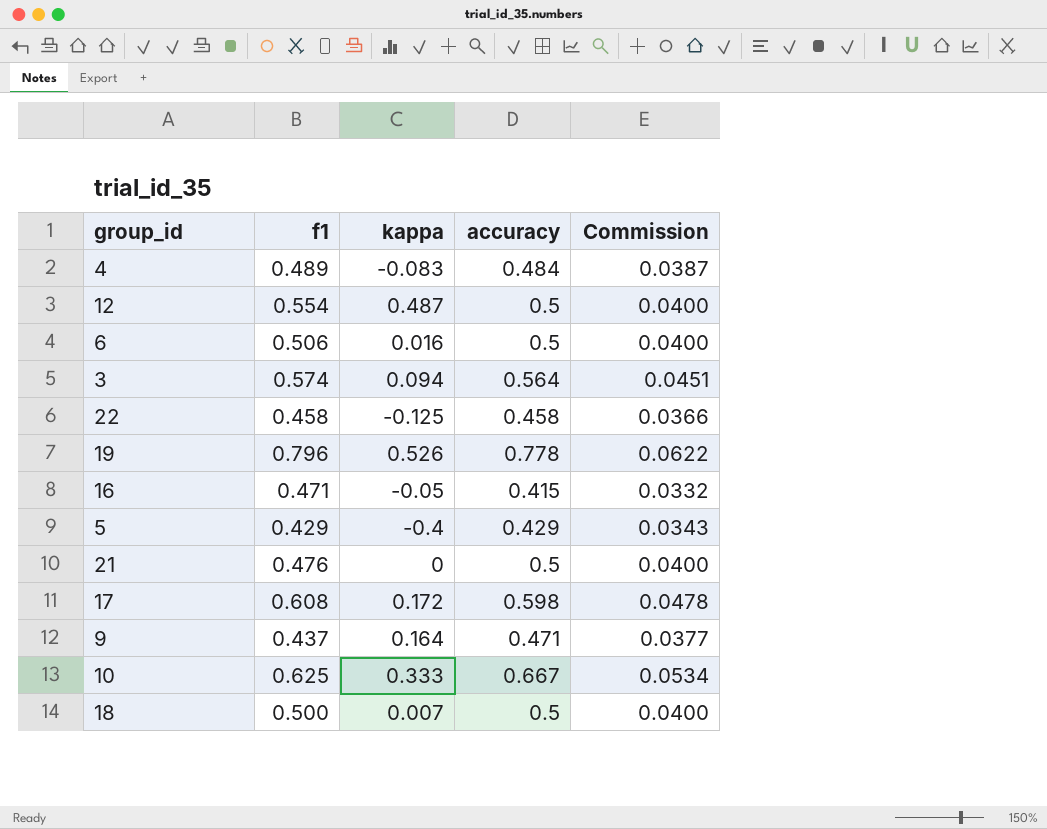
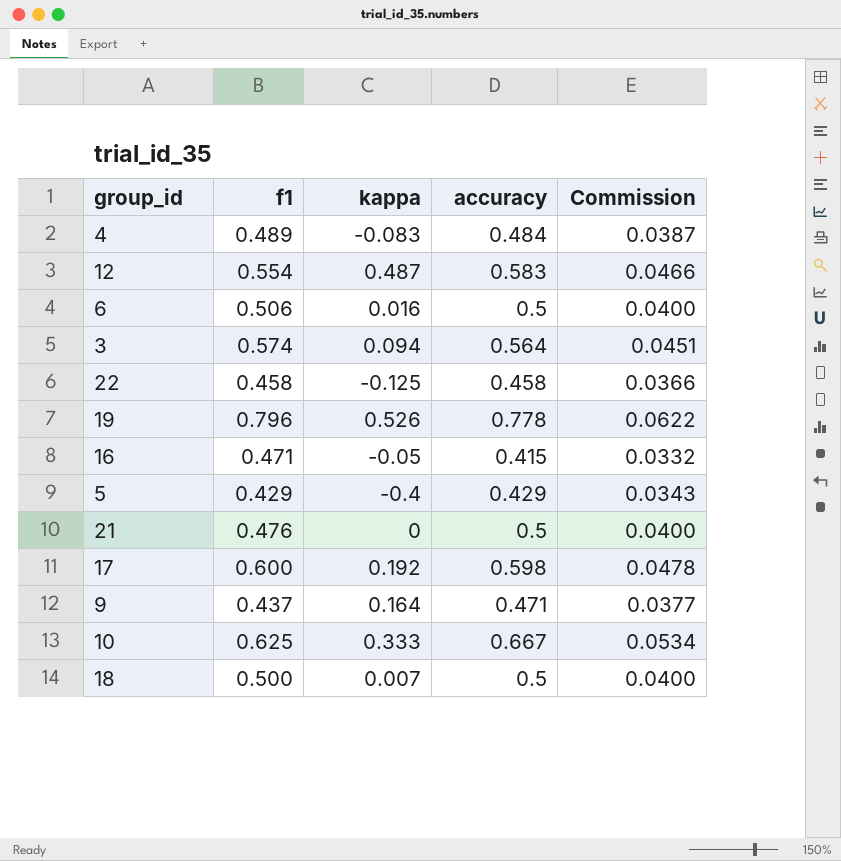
12 | accuracy: 0.5 -> 0.583
12 | Commission: 0.0400 -> 0.0466
17 | f1: 0.608 -> 0.600
17 | kappa: 0.172 -> 0.192

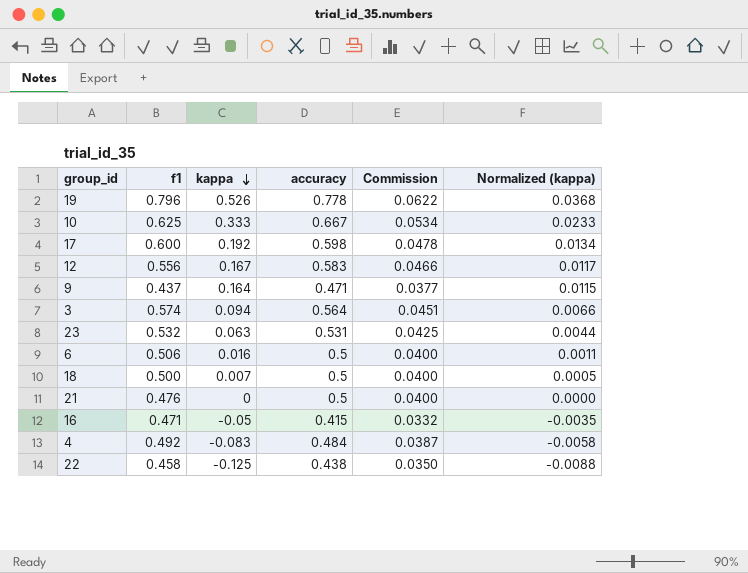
row order: none -> kappa descending
column Normalized (kappa) | formula: none -> [kappa] * 0.07
row 5: 0.429 | -0.4 | 0.429 | 0.0343 -> none
12 | f1: 0.554 -> 0.556
12 | kappa: 0.487 -> 0.167
row 23: none -> 0.532 | 0.063 | 0.531 | 0.0425 | 0.0044
4 | f1: 0.489 -> 0.492
22 | accuracy: 0.458 -> 0.438
22 | Commission: 0.0366 -> 0.0350

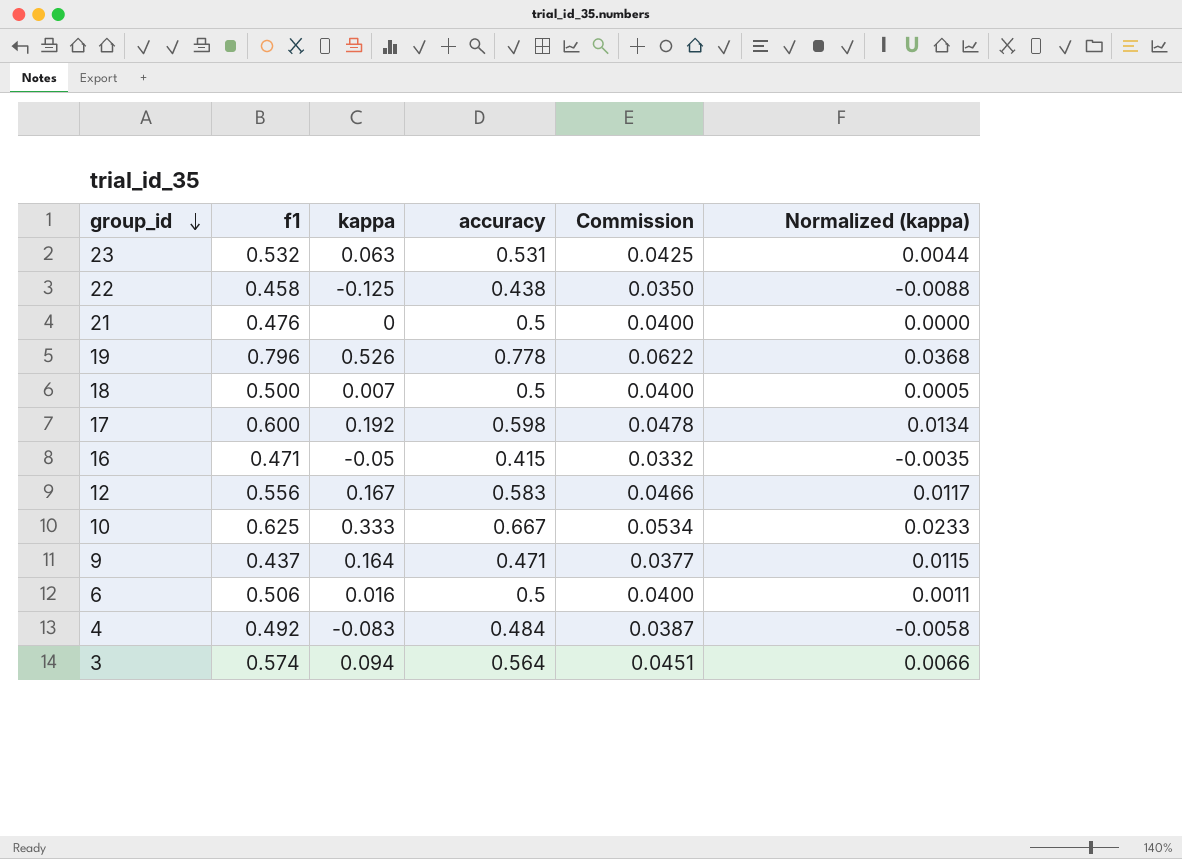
row order: kappa descending -> group_id descending

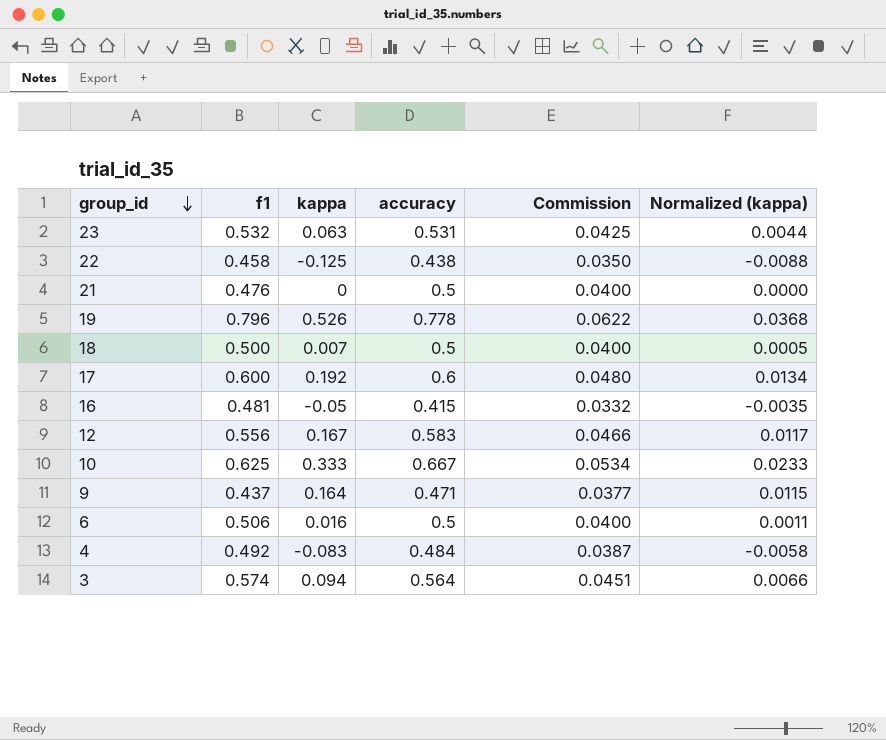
17 | accuracy: 0.598 -> 0.6
17 | Commission: 0.0478 -> 0.0480
16 | f1: 0.471 -> 0.481

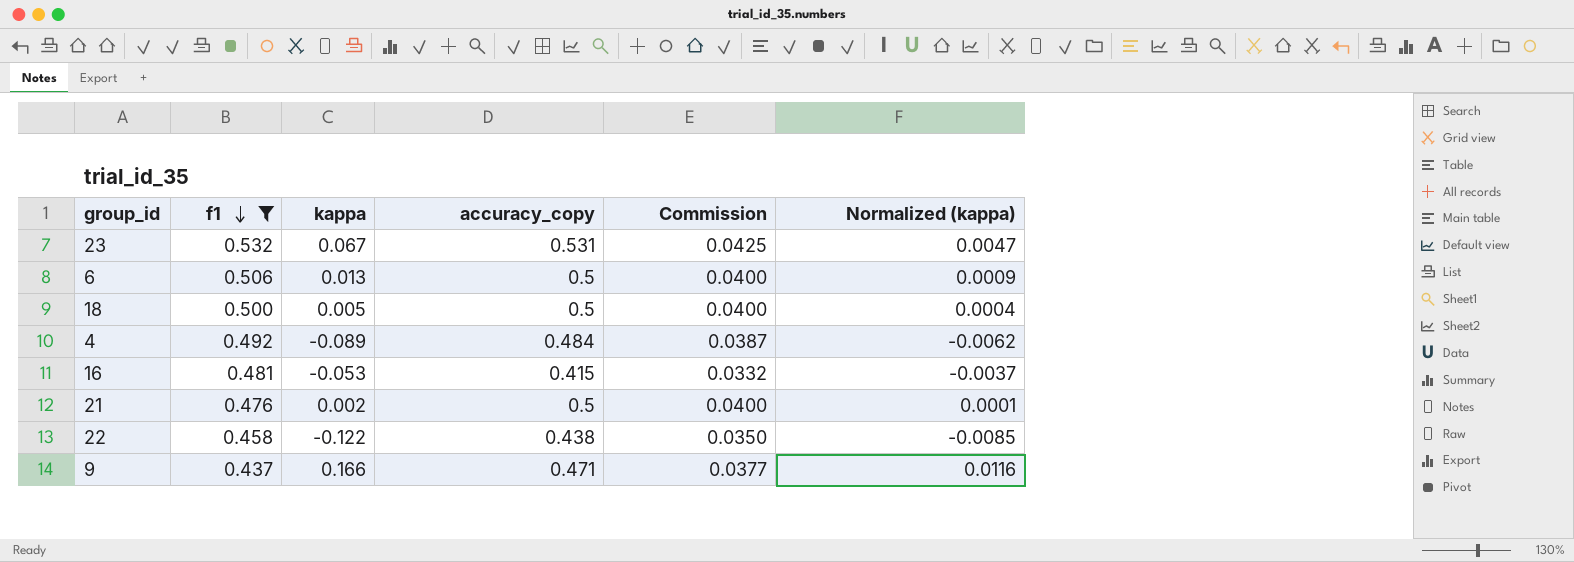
filter: none -> f1 <= 0.532
row order: group_id descending -> f1 descending
column name: accuracy -> accuracy_copy
23 | kappa: 0.063 -> 0.067
23 | Normalized (kappa): 0.0044 -> 0.0047
6 | kappa: 0.016 -> 0.013
6 | Normalized (kappa): 0.0011 -> 0.0009
18 | kappa: 0.007 -> 0.005
18 | Normalized (kappa): 0.0005 -> 0.0004
4 | kappa: -0.083 -> -0.089
4 | Normalized (kappa): -0.0058 -> -0.0062
16 | kappa: -0.05 -> -0.053
16 | Normalized (kappa): -0.0035 -> -0.0037
21 | kappa: 0 -> 0.002
21 | Normalized (kappa): 0.0000 -> 0.0001
22 | kappa: -0.125 -> -0.122
22 | Normalized (kappa): -0.0088 -> -0.0085
9 | kappa: 0.164 -> 0.166
9 | Normalized (kappa): 0.0115 -> 0.0116

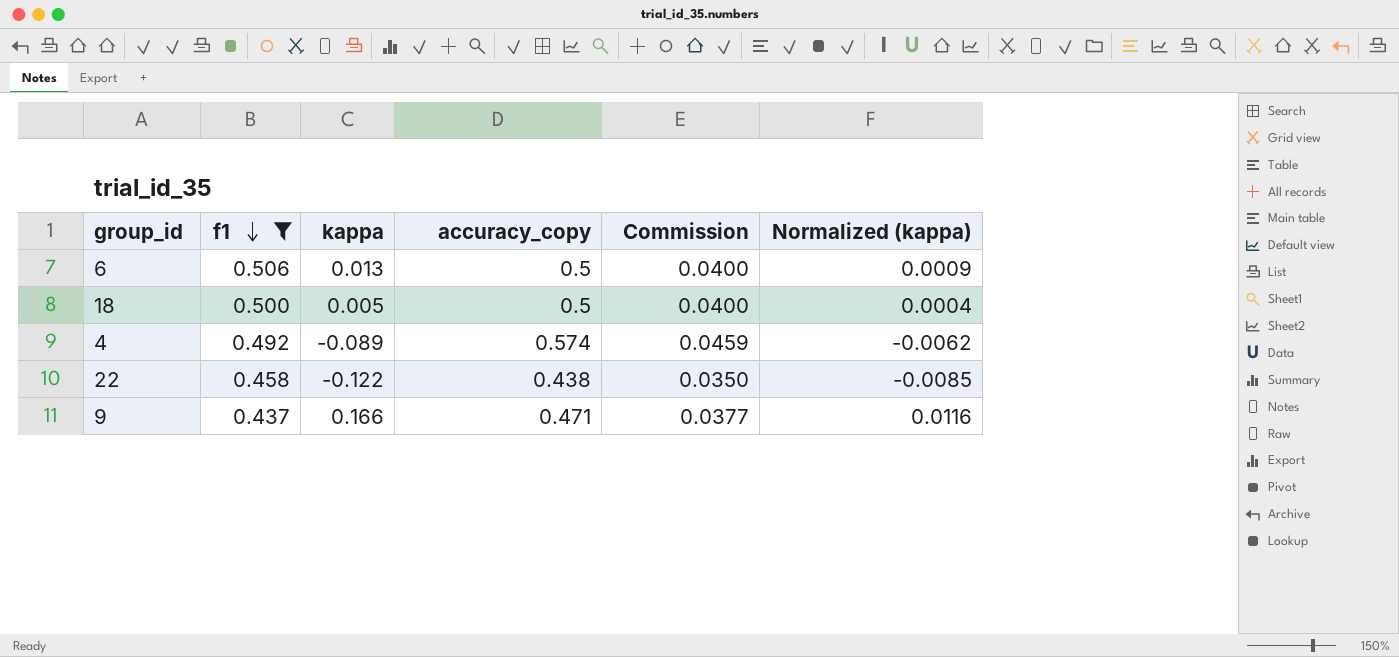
row 23: 0.532 | 0.067 | 0.531 | 0.0425 | 0.0047 -> none
row 16: 0.481 | -0.053 | 0.415 | 0.0332 | -0.0037 -> none
row 21: 0.476 | 0.002 | 0.5 | 0.0400 | 0.0001 -> none
4 | accuracy_copy: 0.484 -> 0.574
4 | Commission: 0.0387 -> 0.0459

